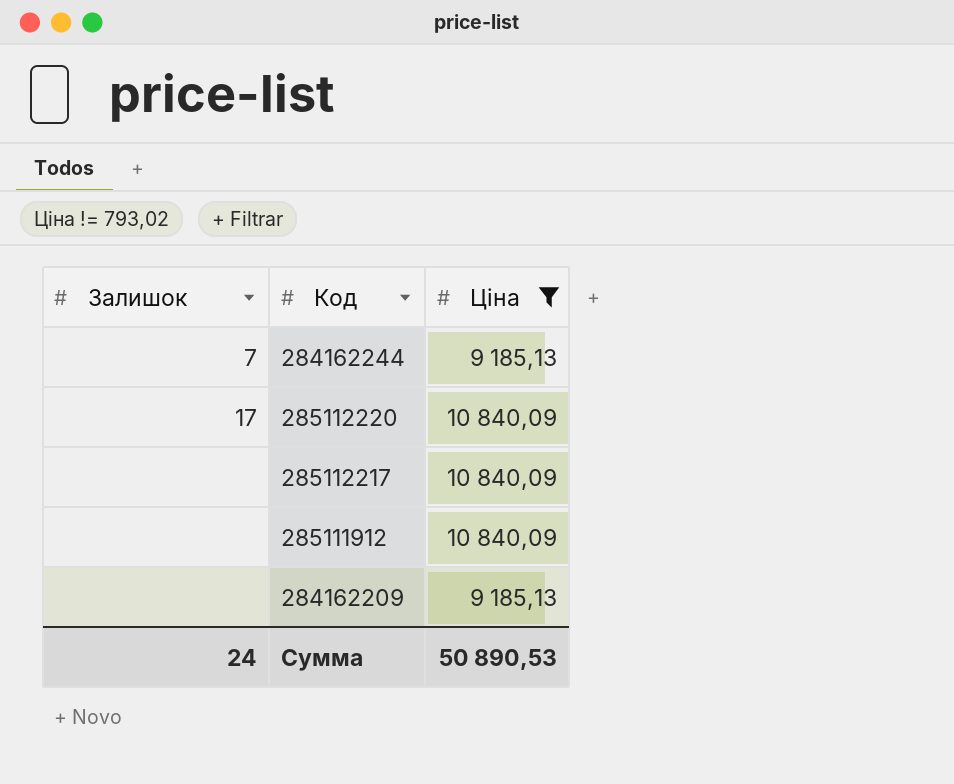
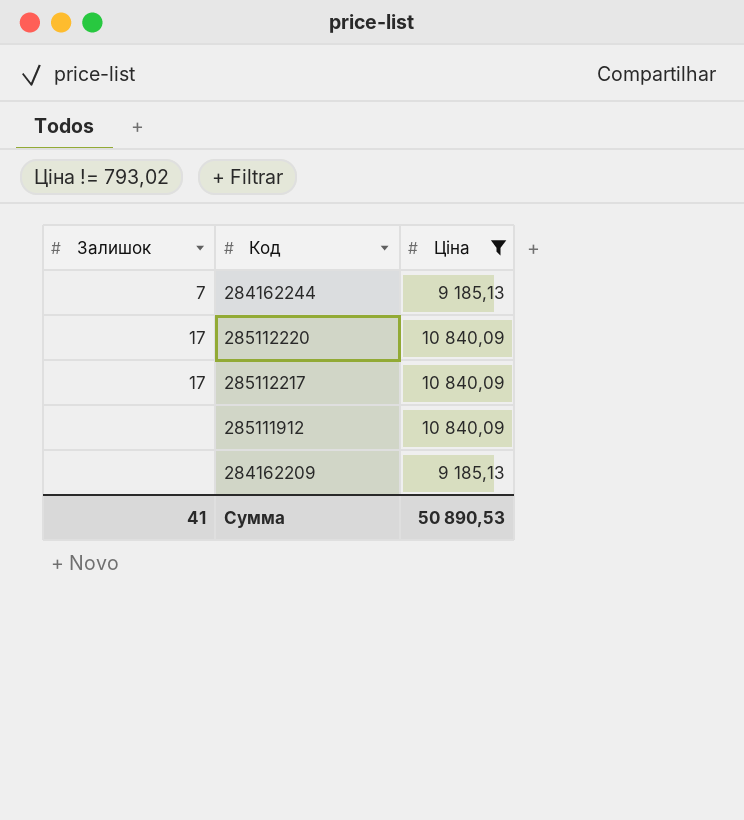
285112217 | Залишок: none -> 17
Сумма | Залишок: 24 -> 41

